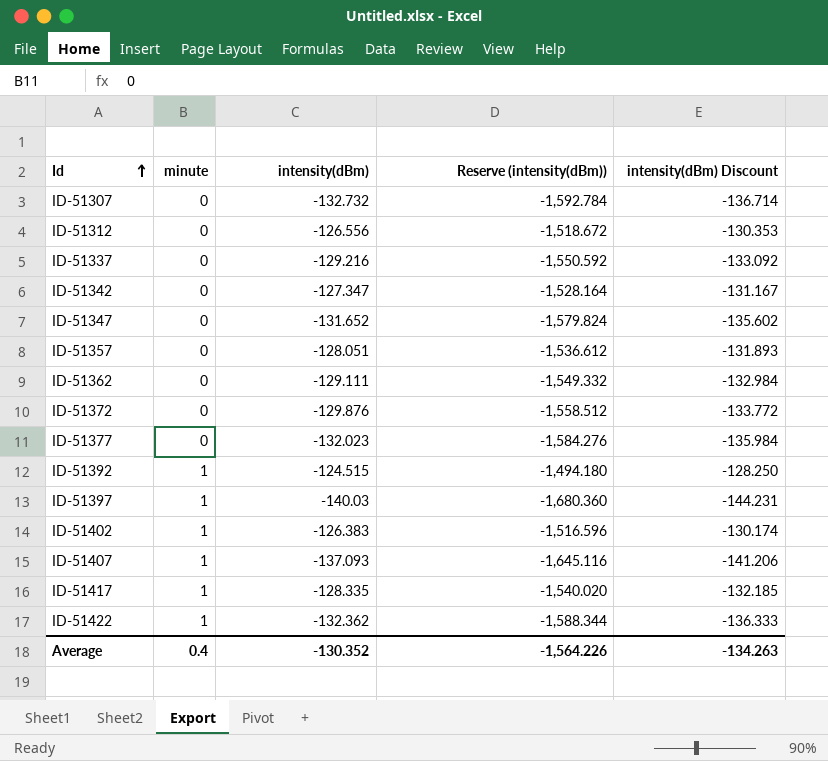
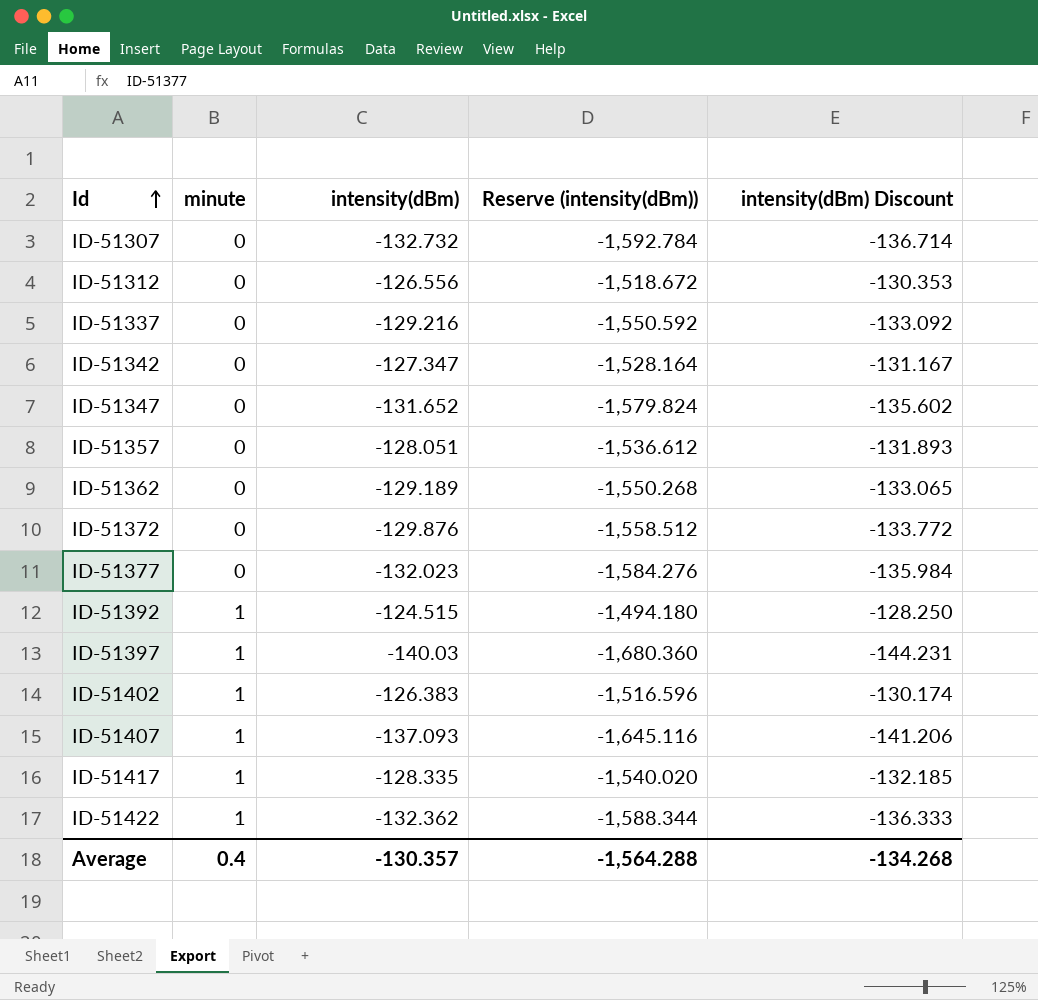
ID-51362 | intensity(dBm): -129.111 -> -129.189
ID-51362 | Reserve (intensity(dBm)): -1,549.332 -> -1,550.268
ID-51362 | intensity(dBm) Discount: -132.984 -> -133.065
Average | intensity(dBm): -130.352 -> -130.357
Average | Reserve (intensity(dBm)): -1,564.226 -> -1,564.288
Average | intensity(dBm) Discount: -134.263 -> -134.268

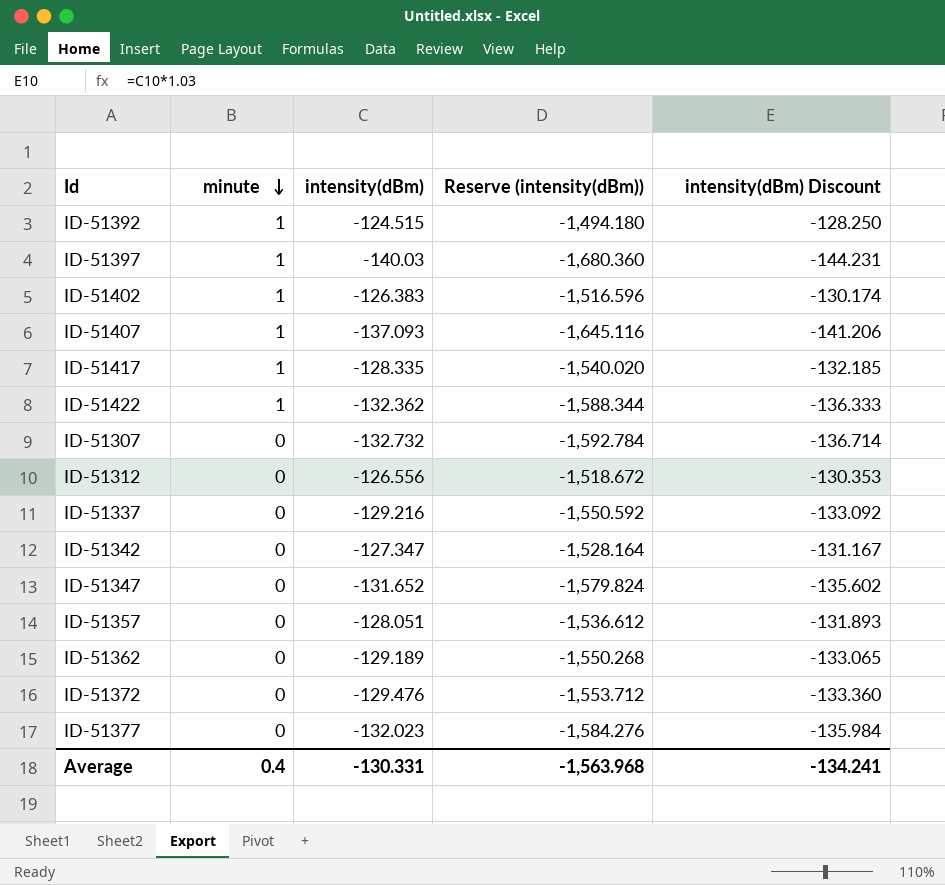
row order: Id ascending -> minute descending
ID-51372 | intensity(dBm): -129.876 -> -129.476
ID-51372 | Reserve (intensity(dBm)): -1,558.512 -> -1,553.712
ID-51372 | intensity(dBm) Discount: -133.772 -> -133.360
Average | intensity(dBm): -130.357 -> -130.331
Average | Reserve (intensity(dBm)): -1,564.288 -> -1,563.968
Average | intensity(dBm) Discount: -134.268 -> -134.241

